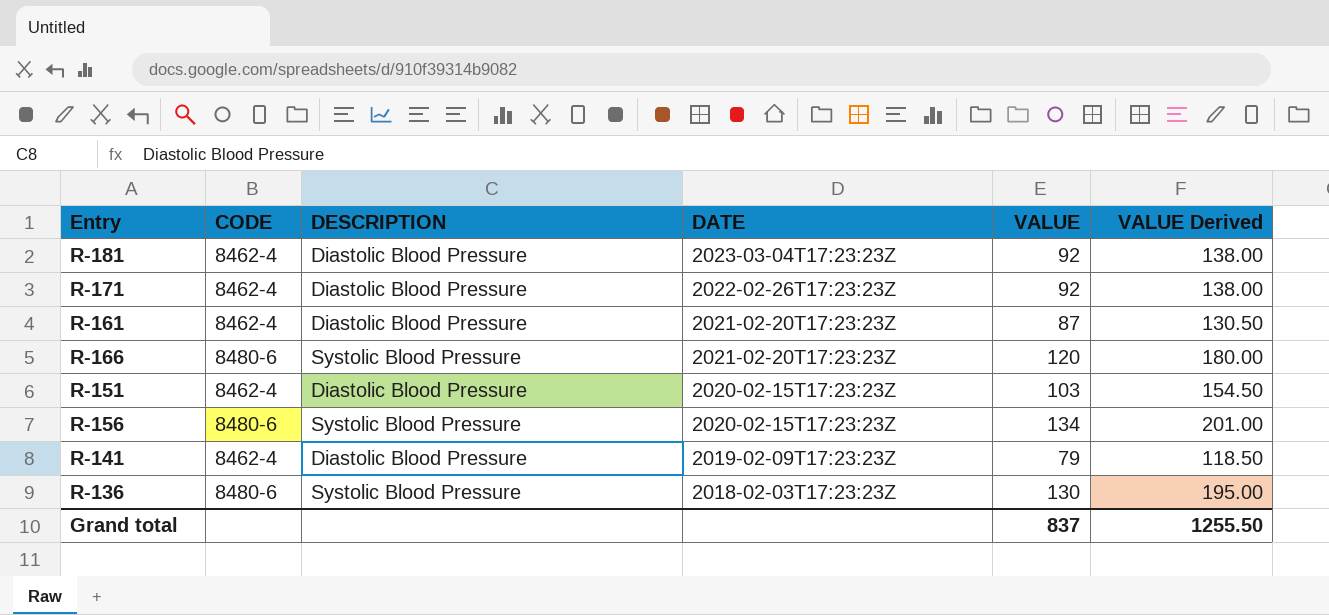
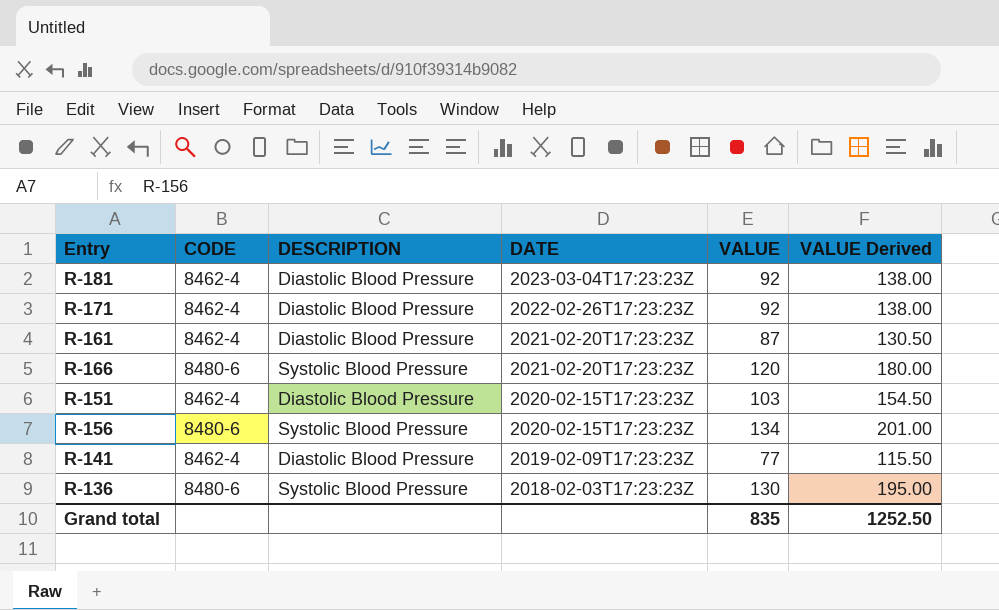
R-141 | VALUE: 79 -> 77
R-141 | VALUE Derived: 118.50 -> 115.50
Grand total | VALUE: 837 -> 835
Grand total | VALUE Derived: 1255.50 -> 1252.50

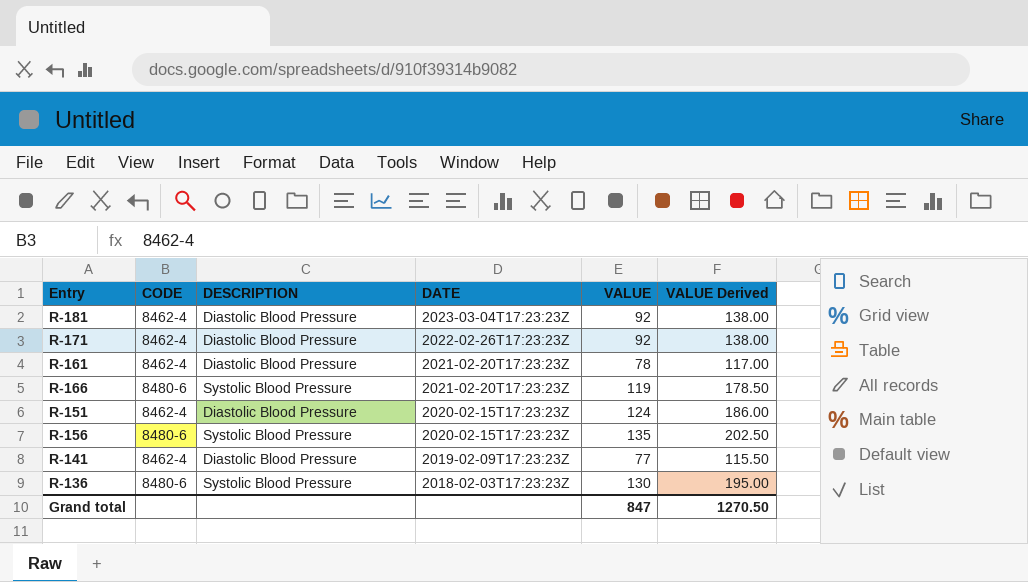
R-161 | VALUE: 87 -> 78
R-161 | VALUE Derived: 130.50 -> 117.00
R-166 | VALUE: 120 -> 119
R-166 | VALUE Derived: 180.00 -> 178.50
R-151 | VALUE: 103 -> 124
R-151 | VALUE Derived: 154.50 -> 186.00
R-156 | VALUE: 134 -> 135
R-156 | VALUE Derived: 201.00 -> 202.50
Grand total | VALUE: 835 -> 847
Grand total | VALUE Derived: 1252.50 -> 1270.50

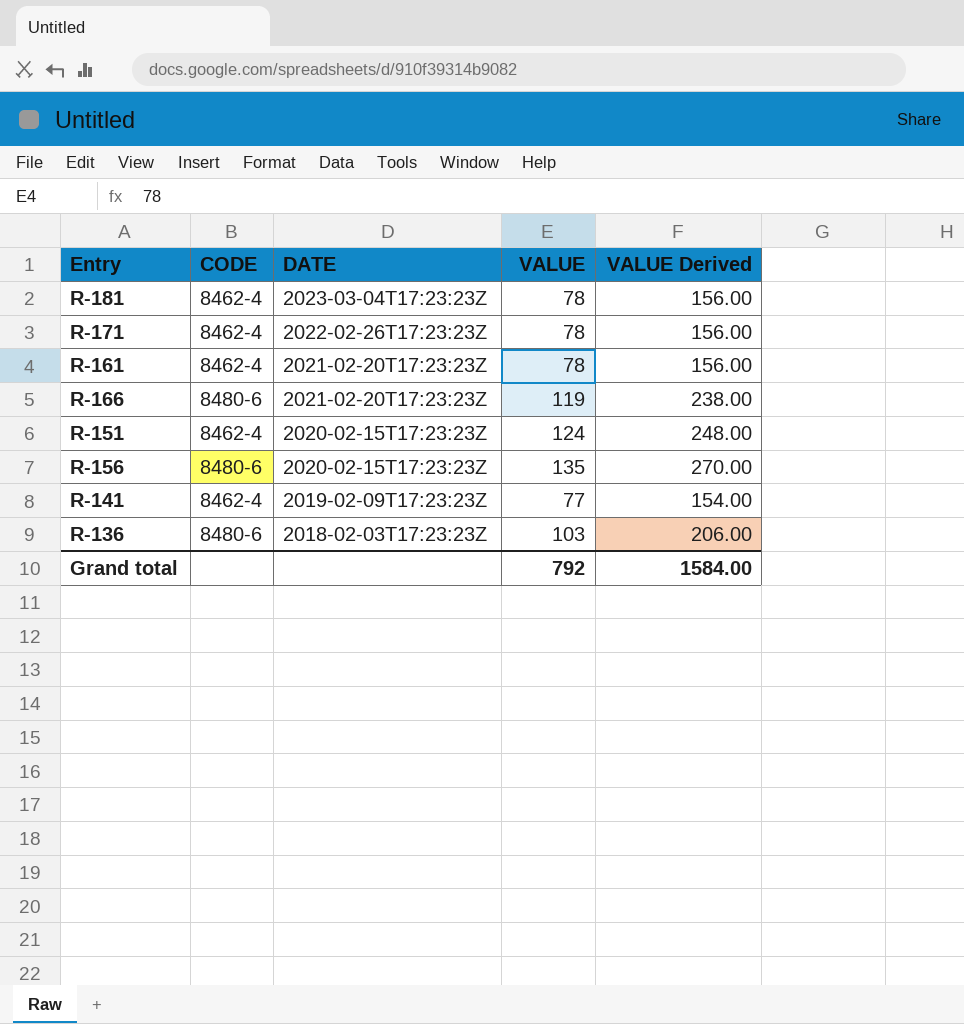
column DESCRIPTION | position: 3 -> none
column VALUE Derived | formula: [VALUE] * 1.5 -> [VALUE] * 2
R-181 | VALUE: 92 -> 78
R-171 | VALUE: 92 -> 78
R-136 | VALUE: 130 -> 103
Grand total | VALUE: 847 -> 792
Grand total | VALUE Derived: 1270.50 -> 1584.00

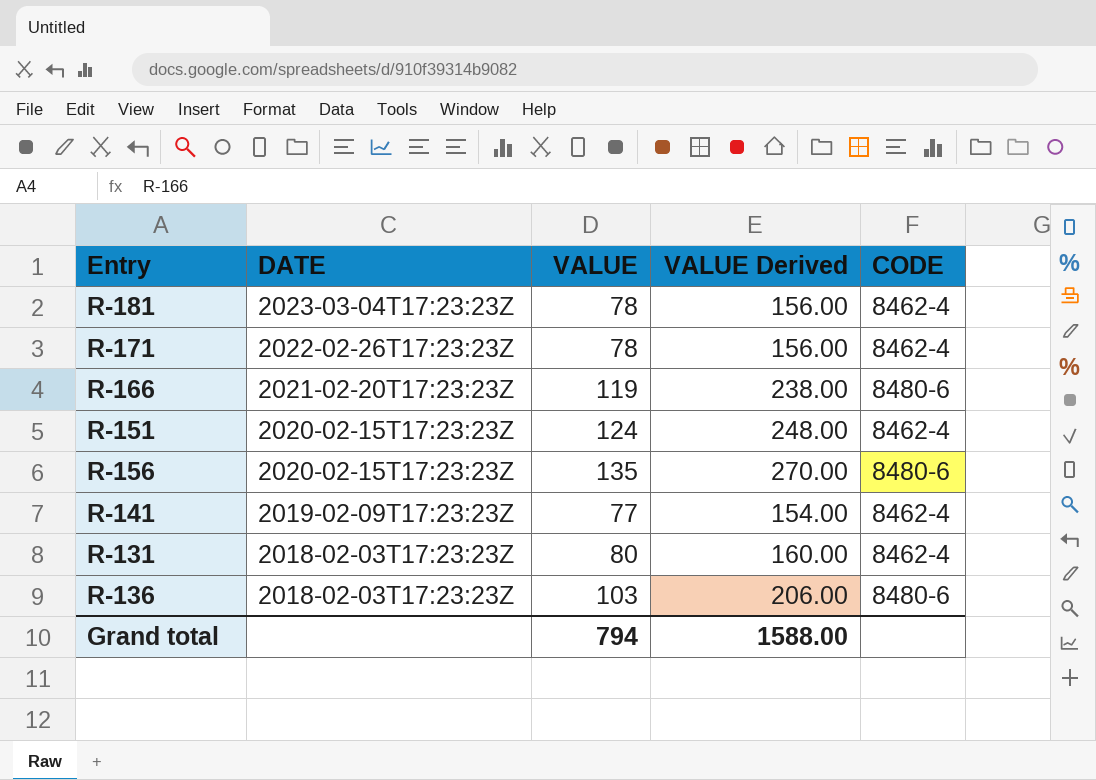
column CODE | position: 2 -> 5
row R-161: 8462-4 | 2021-02-20T17:23:23Z | 78 | 156.00 -> none
row R-131: none -> 2018-02-03T17:23:23Z | 80 | 160.00 | 8462-4
Grand total | VALUE: 792 -> 794
Grand total | VALUE Derived: 1584.00 -> 1588.00

